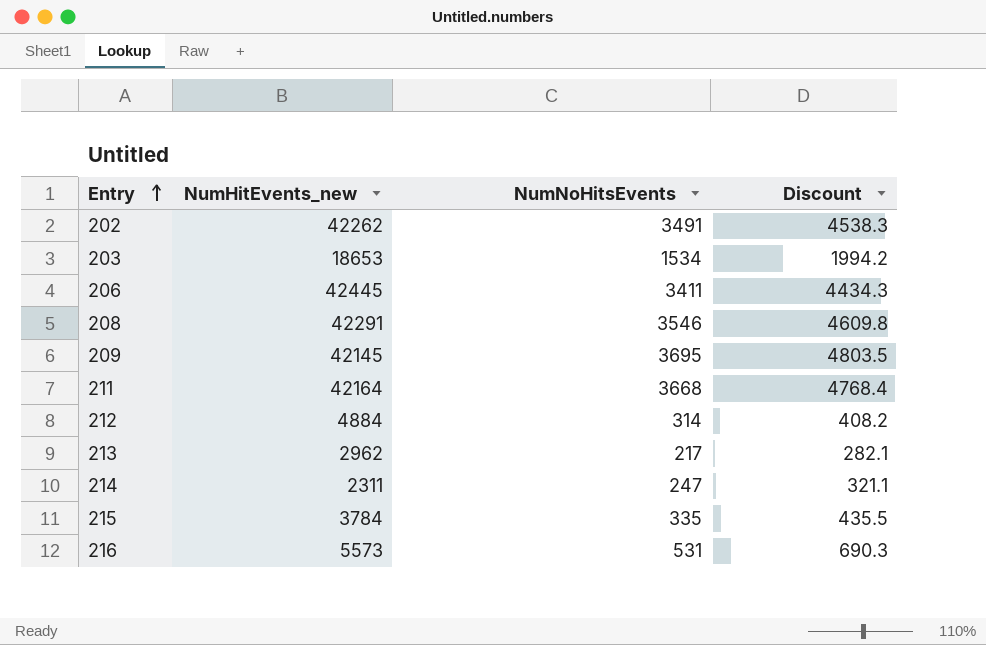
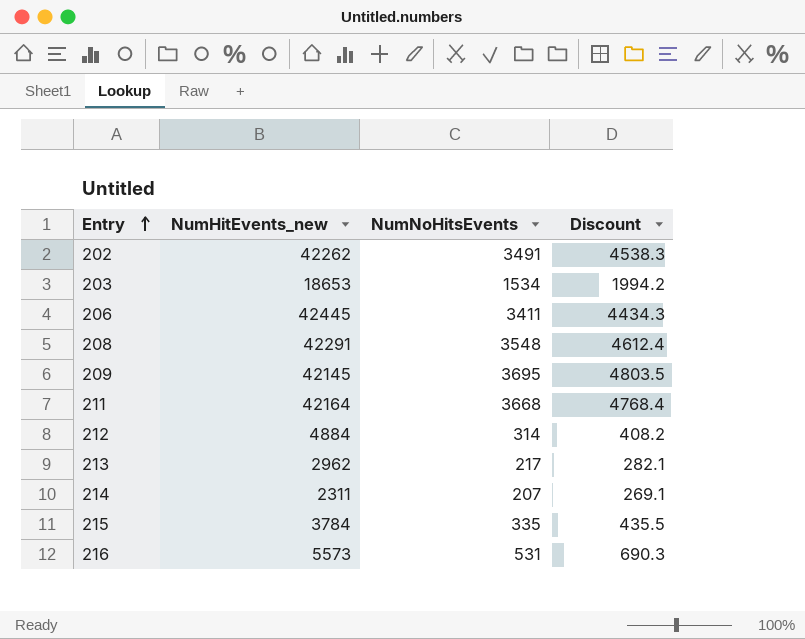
208 | NumNoHitsEvents: 3546 -> 3548
208 | Discount: 4609.8 -> 4612.4
214 | NumNoHitsEvents: 247 -> 207
214 | Discount: 321.1 -> 269.1

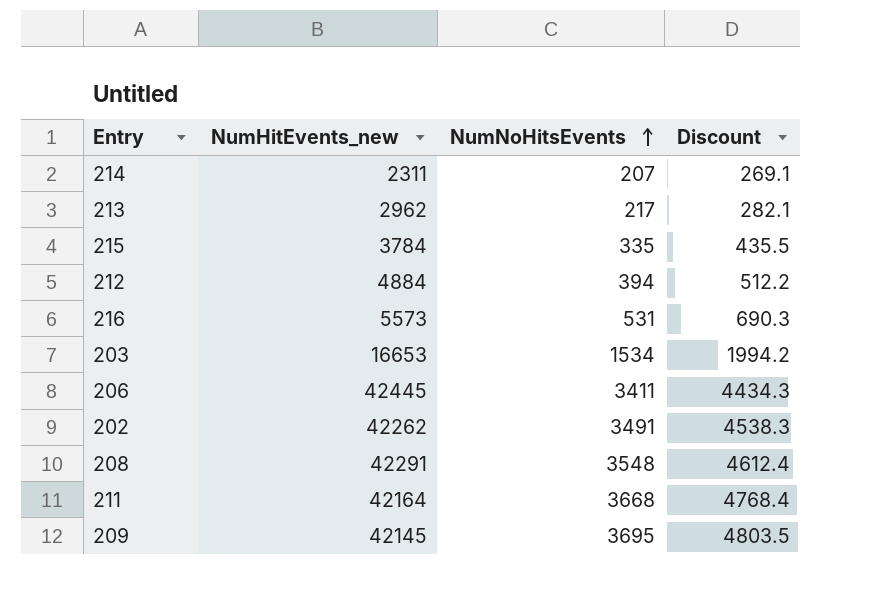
row order: Entry ascending -> NumNoHitsEvents ascending
212 | NumNoHitsEvents: 314 -> 394
212 | Discount: 408.2 -> 512.2
203 | NumHitEvents_new: 18653 -> 16653

